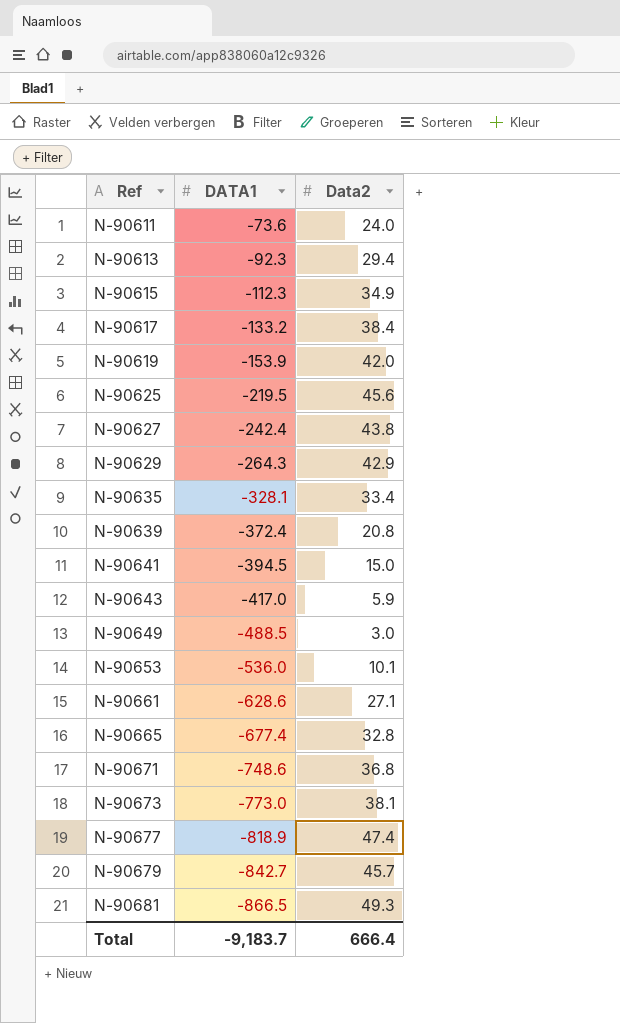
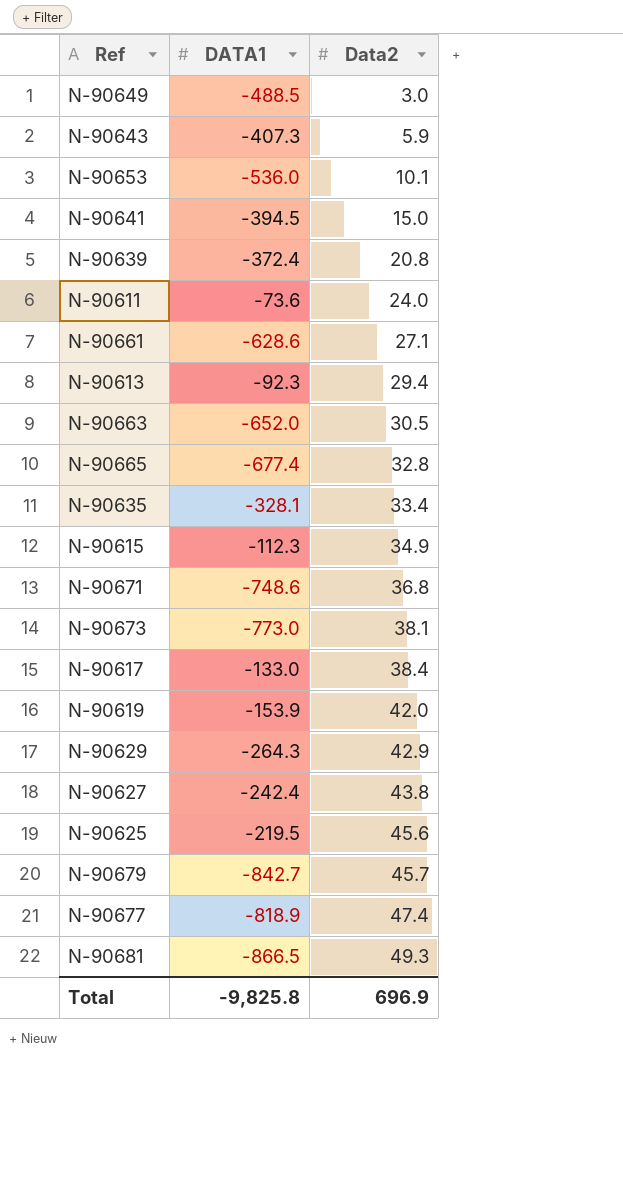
row order: Ref ascending -> Data2 ascending
N-90643 | DATA1: -417.0 -> -407.3
row N-90663: none -> -652.0 | 30.5
N-90617 | DATA1: -133.2 -> -133.0
Total | DATA1: -9,183.7 -> -9,825.8
Total | Data2: 666.4 -> 696.9

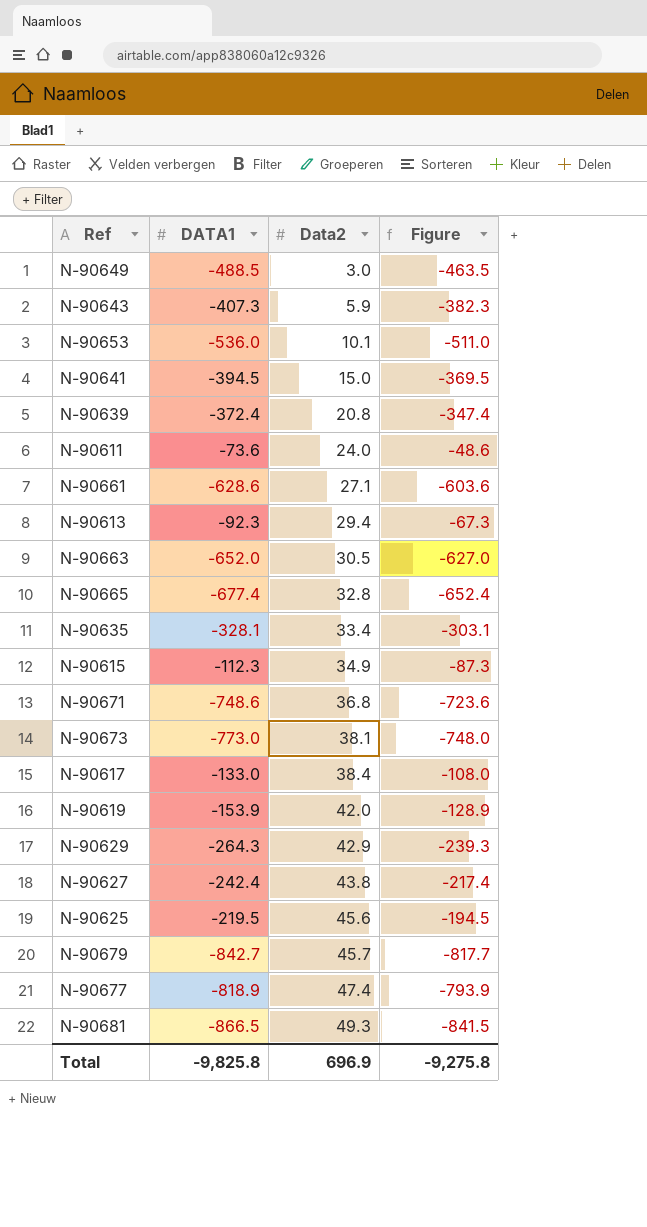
column Figure | formula: none -> [DATA1] + 25

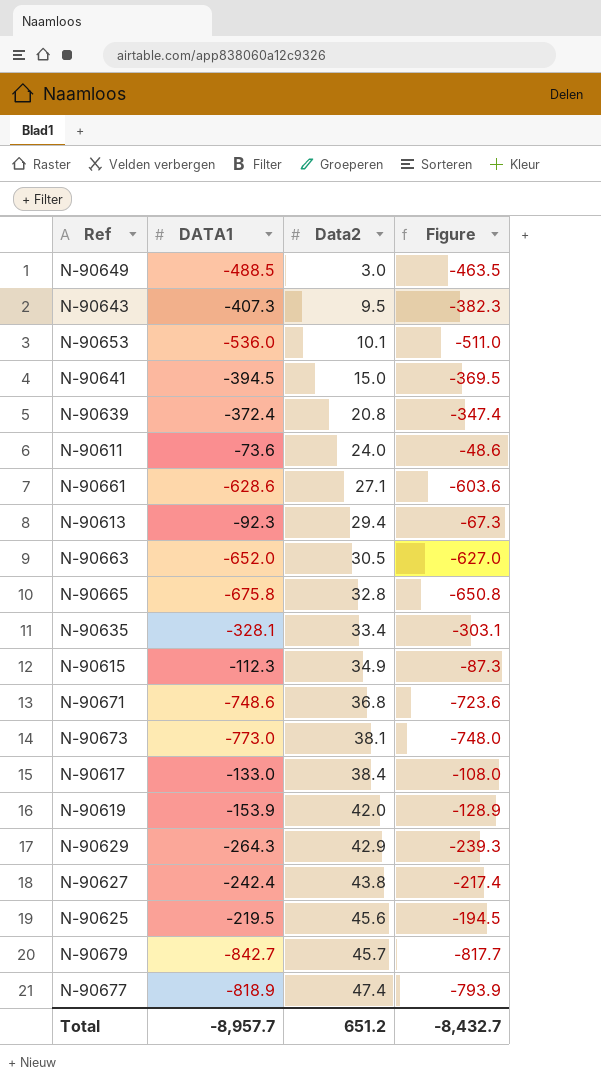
row N-90681: -866.5 | 49.3 | -841.5 -> none
N-90643 | Data2: 5.9 -> 9.5
N-90665 | DATA1: -677.4 -> -675.8
N-90665 | Figure: -652.4 -> -650.8
Total | DATA1: -9,825.8 -> -8,957.7
Total | Data2: 696.9 -> 651.2
Total | Figure: -9,275.8 -> -8,432.7

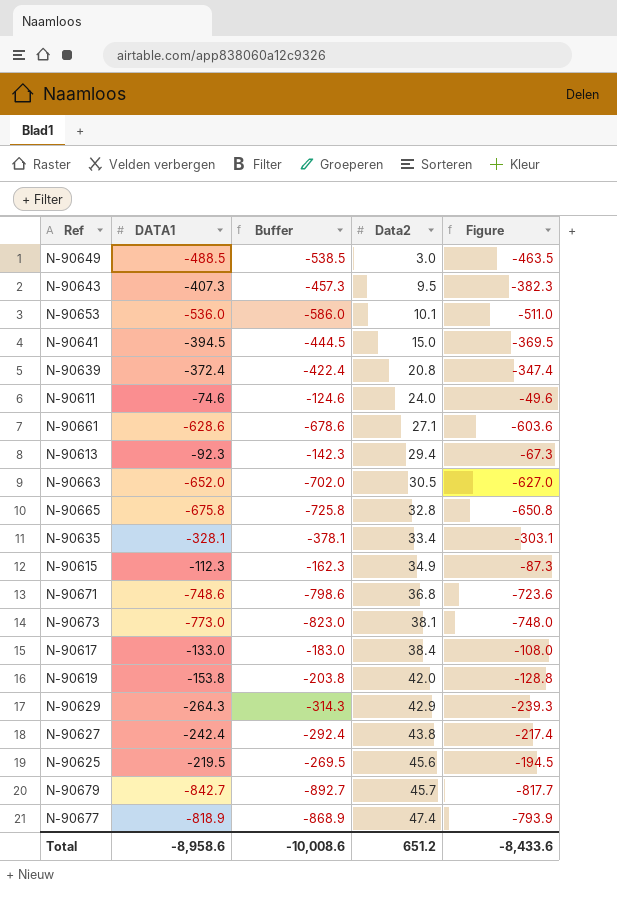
column Buffer | formula: none -> [DATA1] - 50
N-90611 | DATA1: -73.6 -> -74.6
N-90611 | Figure: -48.6 -> -49.6
N-90619 | DATA1: -153.9 -> -153.8
N-90619 | Figure: -128.9 -> -128.8
Total | DATA1: -8,957.7 -> -8,958.6
Total | Figure: -8,432.7 -> -8,433.6

